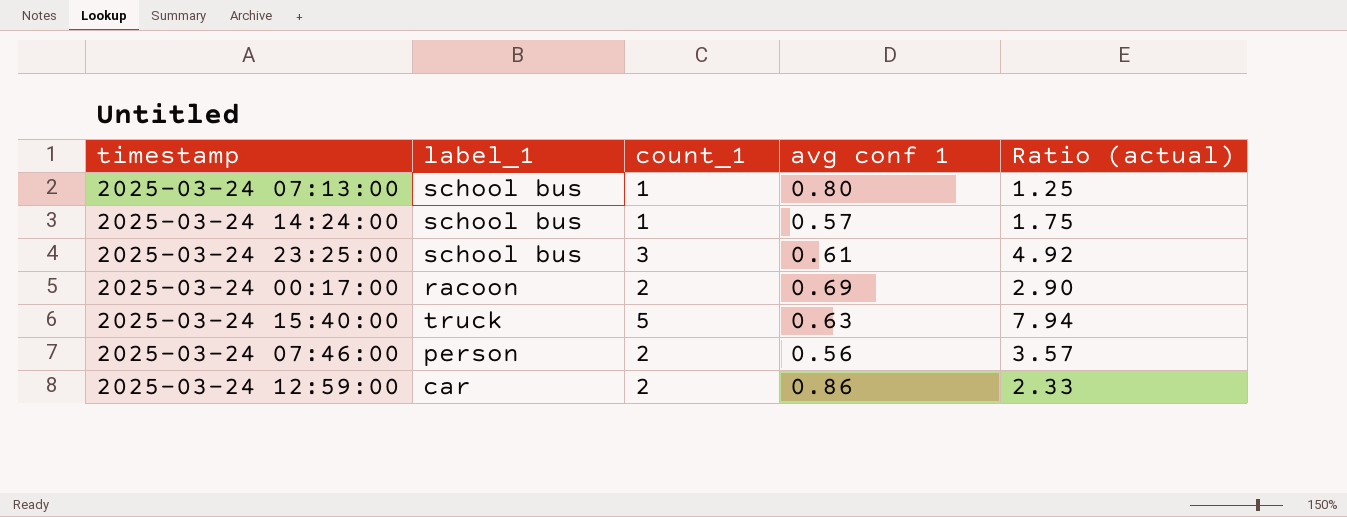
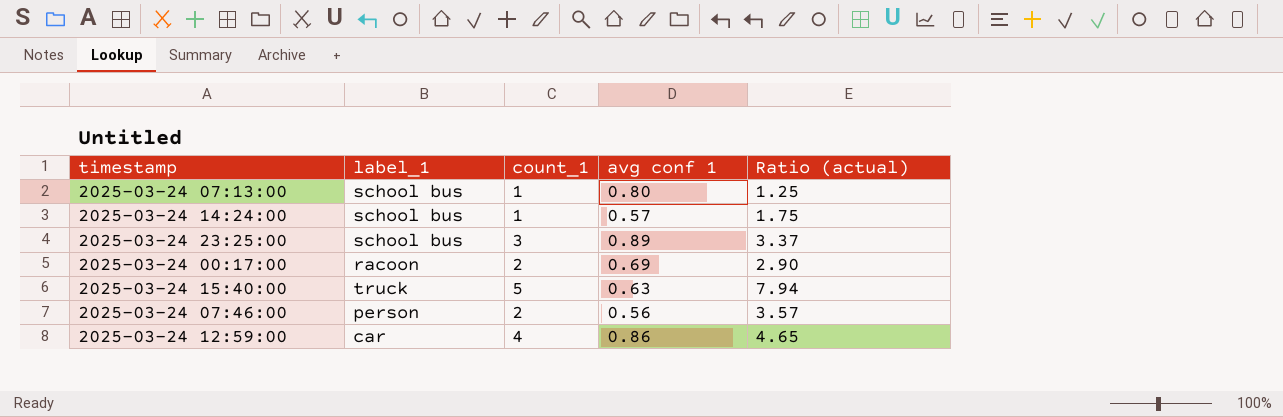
2025-03-24 23:25:00 | avg conf 1: 0.61 -> 0.89
2025-03-24 23:25:00 | Ratio (actual): 4.92 -> 3.37
2025-03-24 12:59:00 | count_1: 2 -> 4
2025-03-24 12:59:00 | Ratio (actual): 2.33 -> 4.65

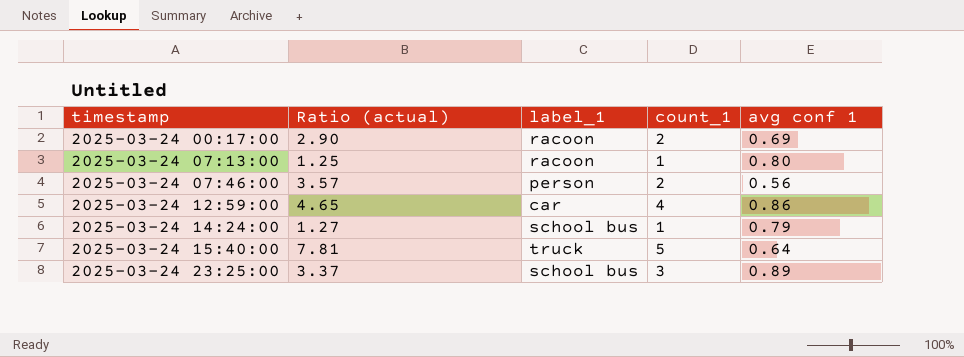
row order: none -> timestamp ascending
column Ratio (actual) | position: 5 -> 2
2025-03-24 07:13:00 | label_1: school bus -> racoon
2025-03-24 14:24:00 | Ratio (actual): 1.75 -> 1.27
2025-03-24 14:24:00 | avg conf 1: 0.57 -> 0.79
2025-03-24 15:40:00 | Ratio (actual): 7.94 -> 7.81
2025-03-24 15:40:00 | avg conf 1: 0.63 -> 0.64

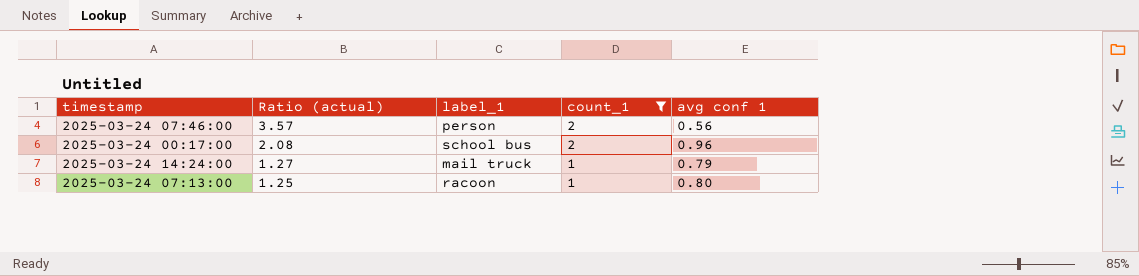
filter: none -> count_1 <= 2
row order: timestamp ascending -> Ratio (actual) descending
2025-03-24 00:17:00 | Ratio (actual): 2.90 -> 2.08
2025-03-24 00:17:00 | label_1: racoon -> school bus
2025-03-24 00:17:00 | avg conf 1: 0.69 -> 0.96
2025-03-24 14:24:00 | label_1: school bus -> mail truck

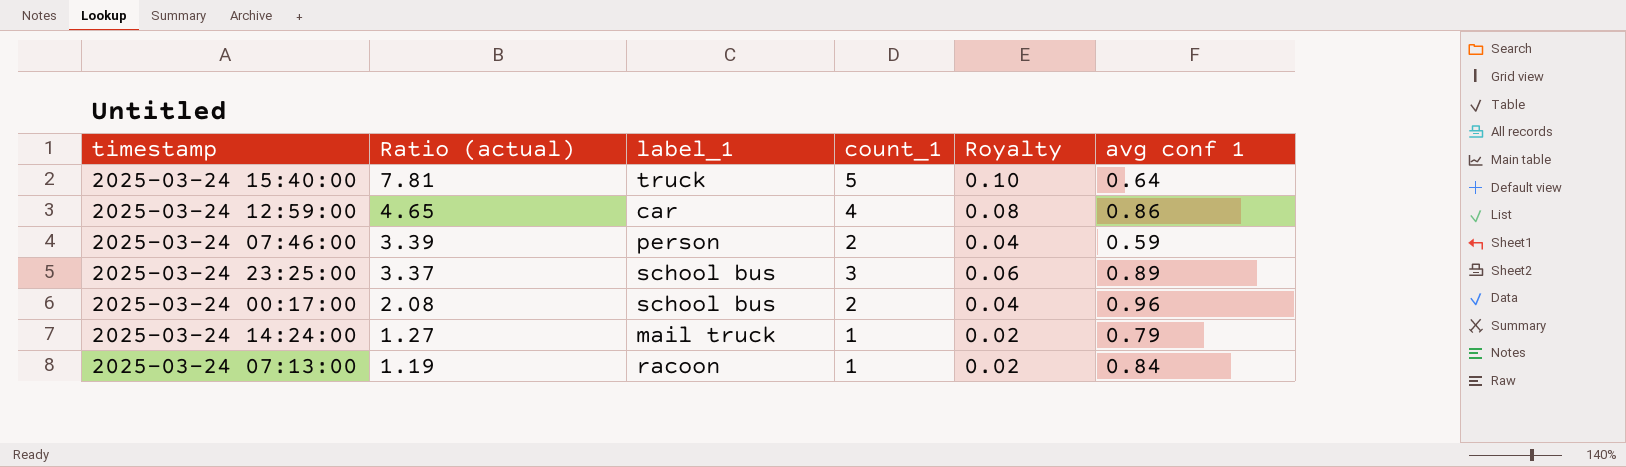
filter: count_1 <= 2 -> none
column Royalty | formula: none -> [count_1] * 0.02
2025-03-24 07:46:00 | Ratio (actual): 3.57 -> 3.39
2025-03-24 07:46:00 | avg conf 1: 0.56 -> 0.59
2025-03-24 07:13:00 | Ratio (actual): 1.25 -> 1.19
2025-03-24 07:13:00 | avg conf 1: 0.80 -> 0.84

